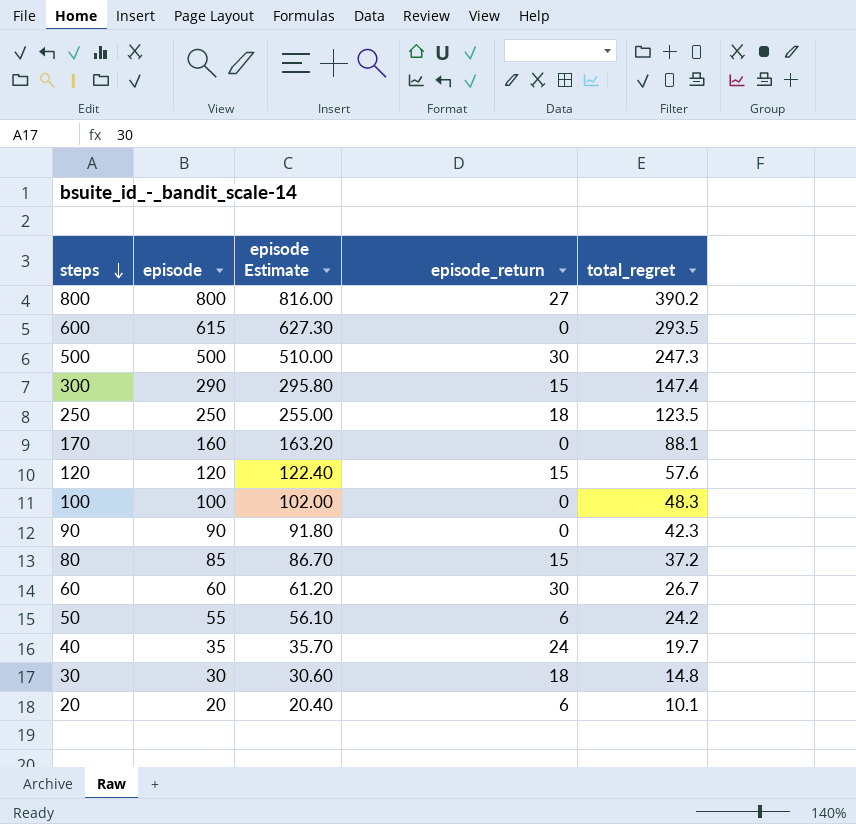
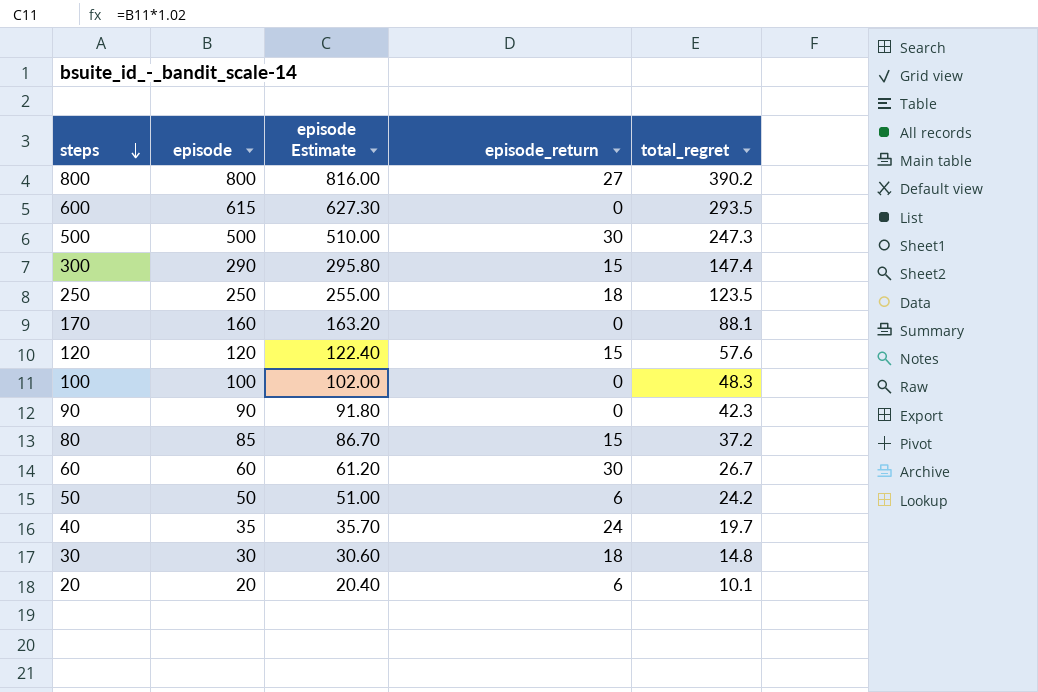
50 | episode: 55 -> 50
50 | episode Estimate: 56.10 -> 51.00

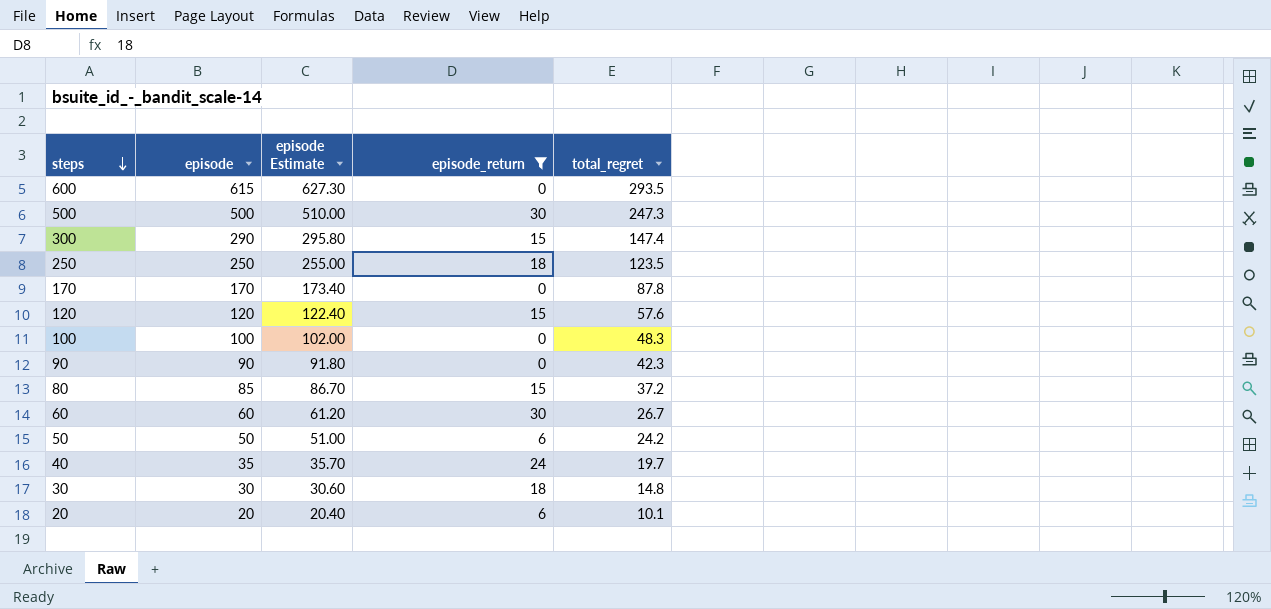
filter: none -> episode_return != 27
170 | episode: 160 -> 170
170 | episode Estimate: 163.20 -> 173.40
170 | total_regret: 88.1 -> 87.8

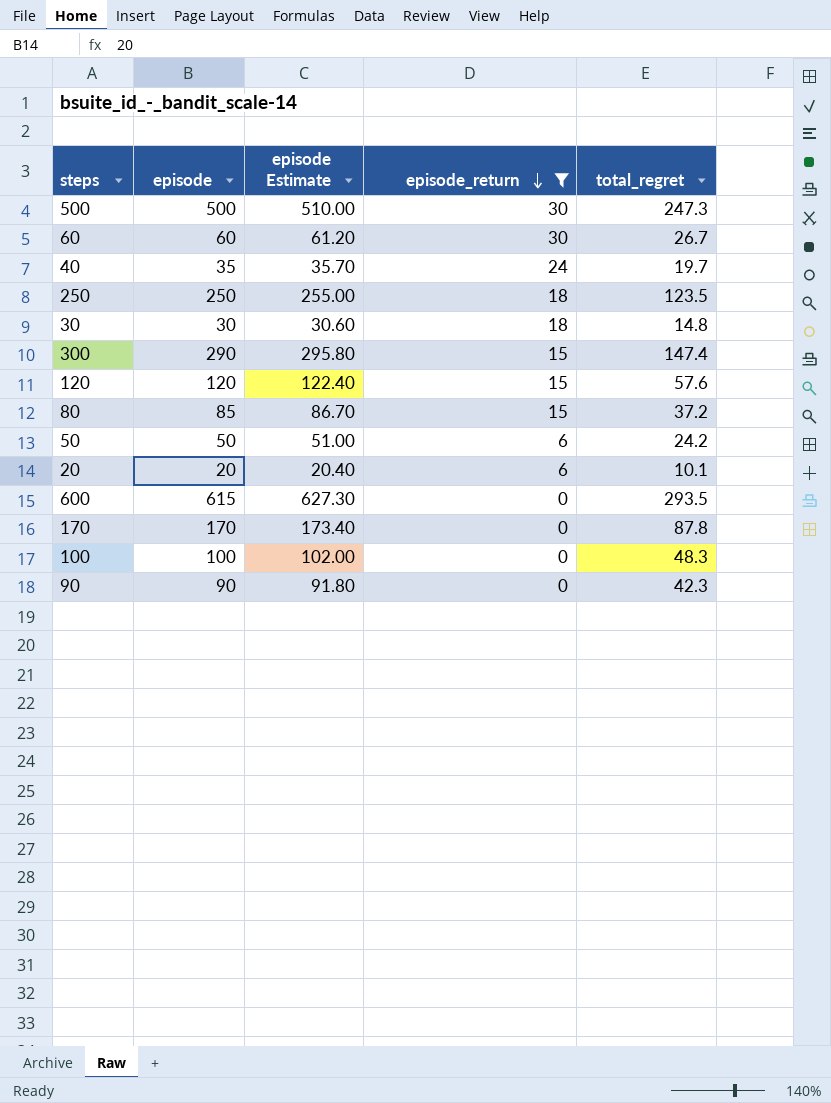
row order: steps descending -> episode_return descending

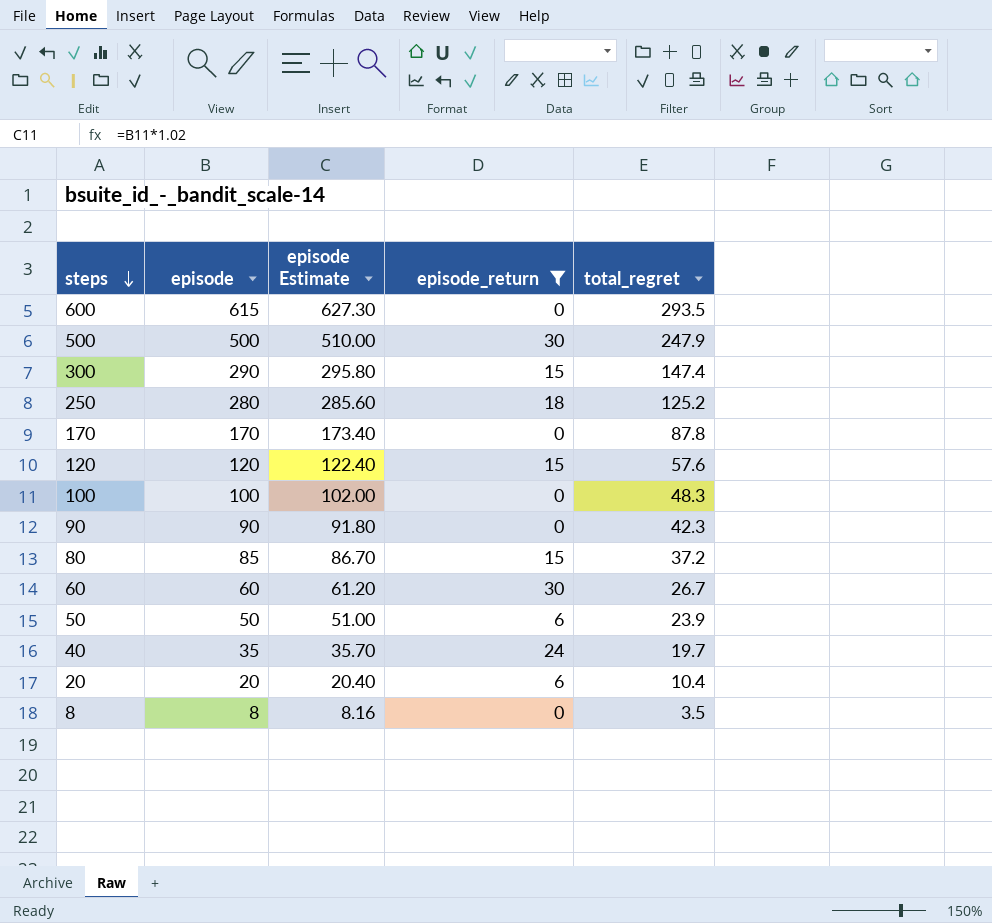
row order: episode_return descending -> steps descending
row 30: 30 | 30.60 | 18 | 14.8 -> none
500 | total_regret: 247.3 -> 247.9
250 | episode: 250 -> 280
250 | episode Estimate: 255.00 -> 285.60
250 | total_regret: 123.5 -> 125.2
50 | total_regret: 24.2 -> 23.9
20 | total_regret: 10.1 -> 10.4
row 8: none -> 8 | 8.16 | 0 | 3.5

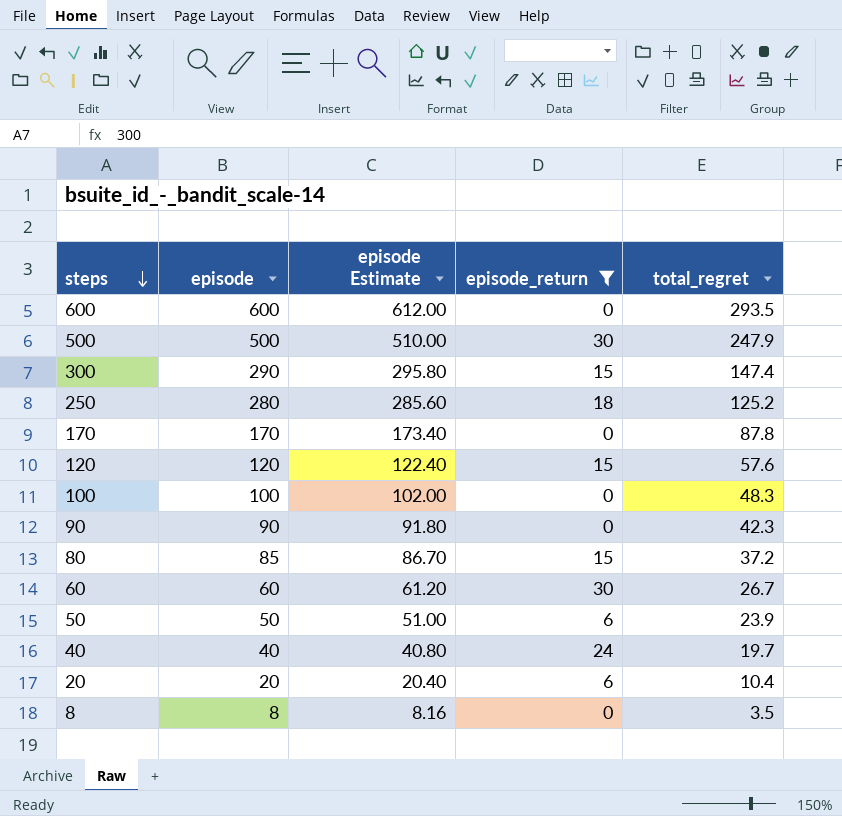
600 | episode: 615 -> 600
600 | episode Estimate: 627.30 -> 612.00
40 | episode: 35 -> 40
40 | episode Estimate: 35.70 -> 40.80

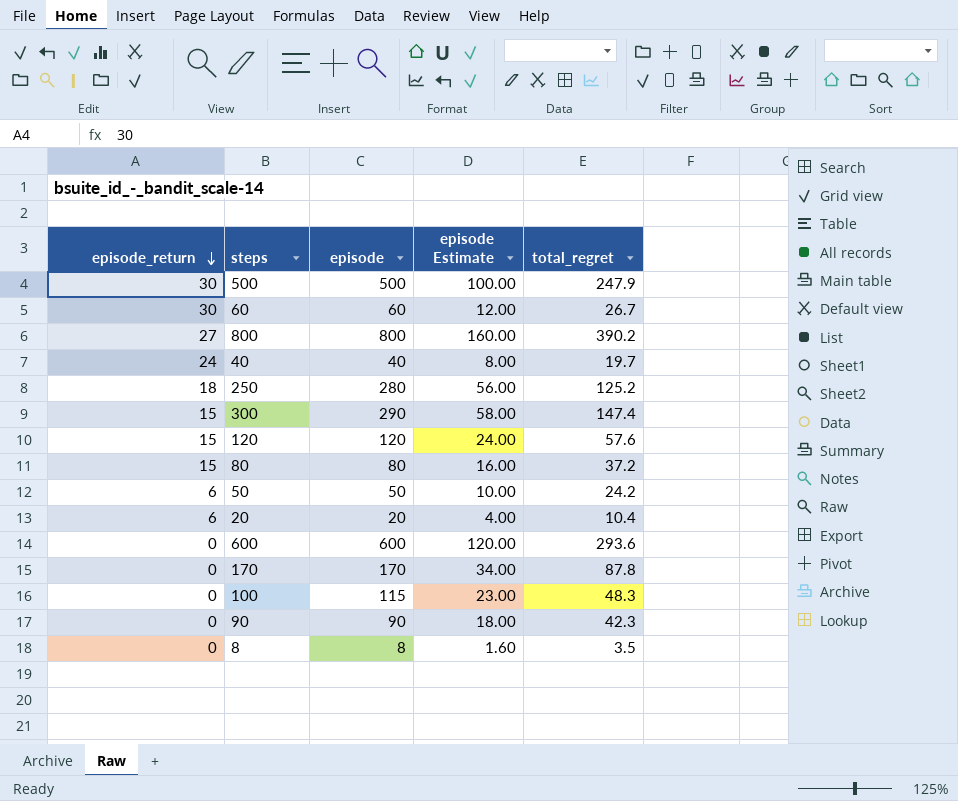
filter: episode_return != 27 -> none
row order: steps descending -> episode_return descending
column episode_return | position: 4 -> 1
column episode Estimate | formula: [episode] * 1.02 -> [episode] * 0.2
80 | episode: 85 -> 80
50 | total_regret: 23.9 -> 24.2
600 | total_regret: 293.5 -> 293.6
100 | episode: 100 -> 115

